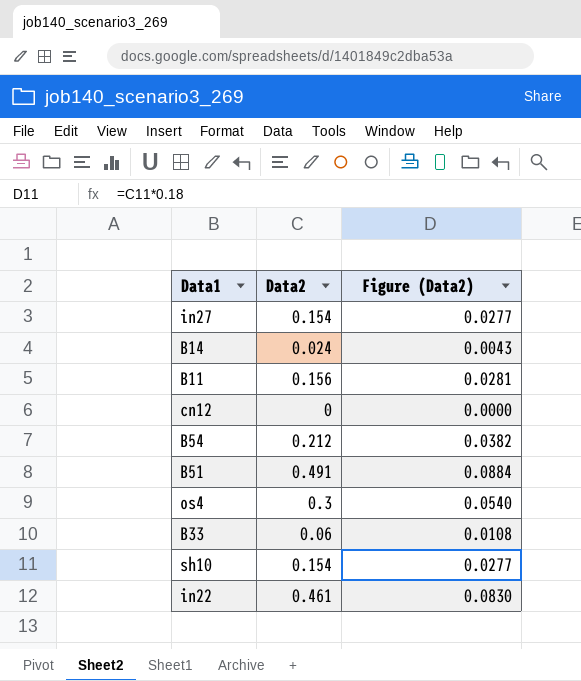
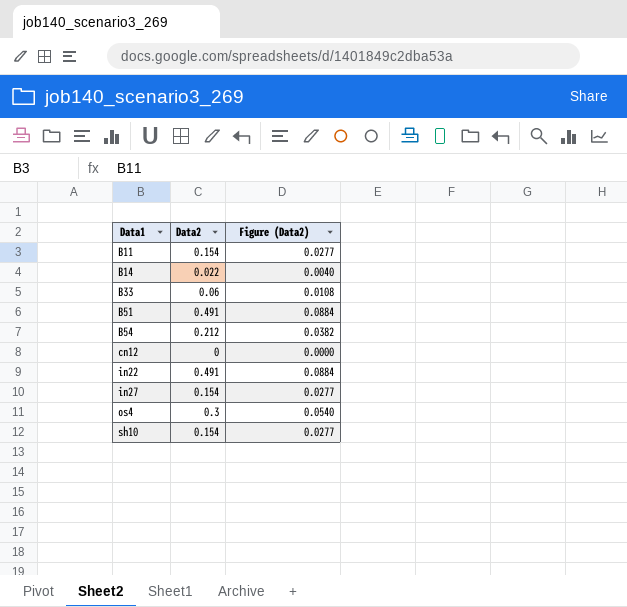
row order: none -> Data1 ascending
B11 | Data2: 0.156 -> 0.154
B11 | Figure (Data2): 0.0281 -> 0.0277
B14 | Data2: 0.024 -> 0.022
B14 | Figure (Data2): 0.0043 -> 0.0040
in22 | Data2: 0.461 -> 0.491
in22 | Figure (Data2): 0.0830 -> 0.0884

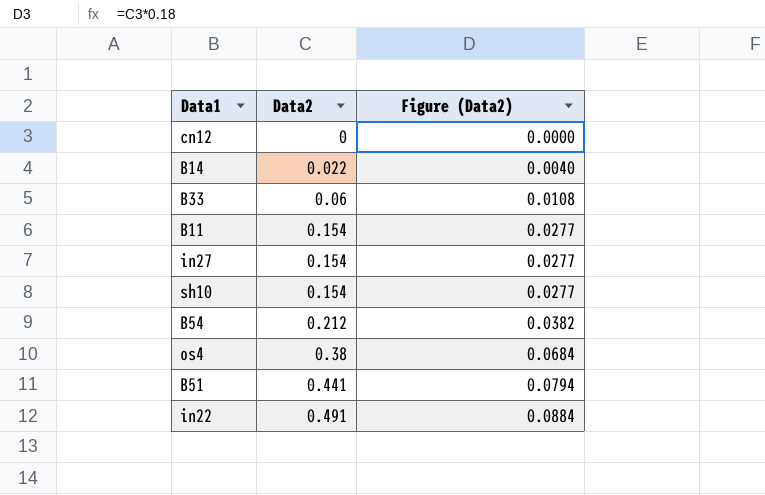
row order: Data1 ascending -> Data2 ascending
os4 | Data2: 0.3 -> 0.38
os4 | Figure (Data2): 0.0540 -> 0.0684
B51 | Data2: 0.491 -> 0.441
B51 | Figure (Data2): 0.0884 -> 0.0794

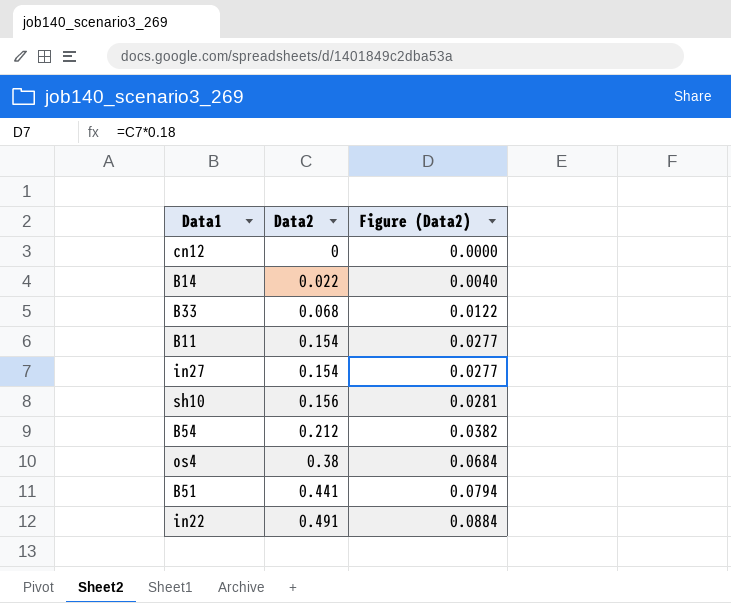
B33 | Data2: 0.06 -> 0.068
B33 | Figure (Data2): 0.0108 -> 0.0122
sh10 | Data2: 0.154 -> 0.156
sh10 | Figure (Data2): 0.0277 -> 0.0281

